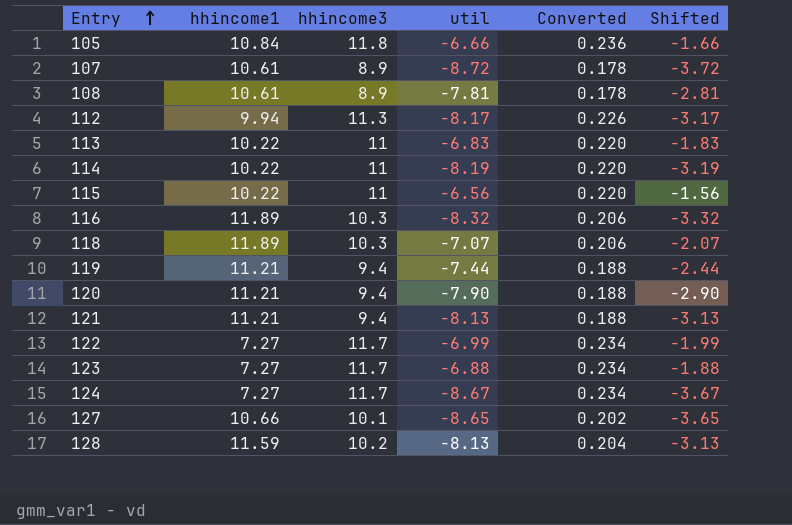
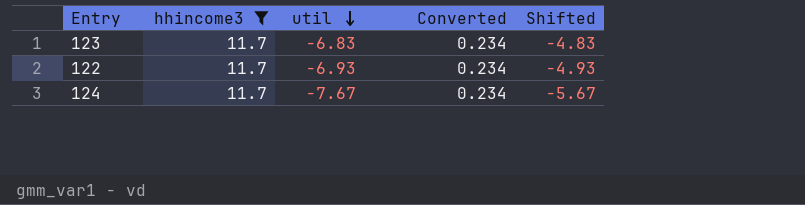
filter: none -> hhincome3 = 11.7
row order: Entry ascending -> util descending
column hhincome1 | position: 2 -> none
column Shifted | formula: [util] + 5 -> [util] + 2
123 | util: -6.88 -> -6.83
122 | util: -6.99 -> -6.93
124 | util: -8.67 -> -7.67

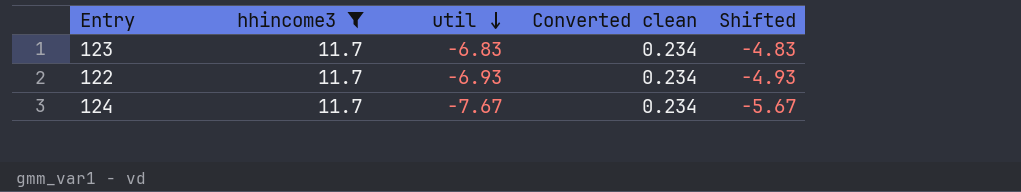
column name: Converted -> Converted clean

